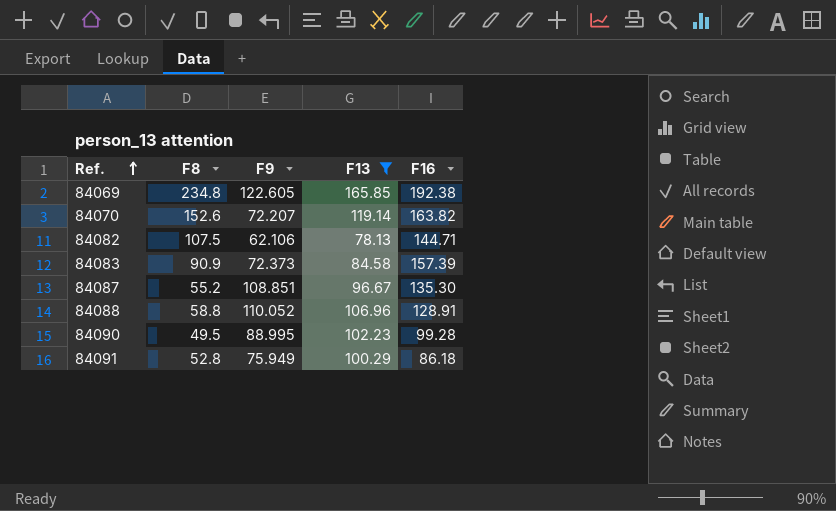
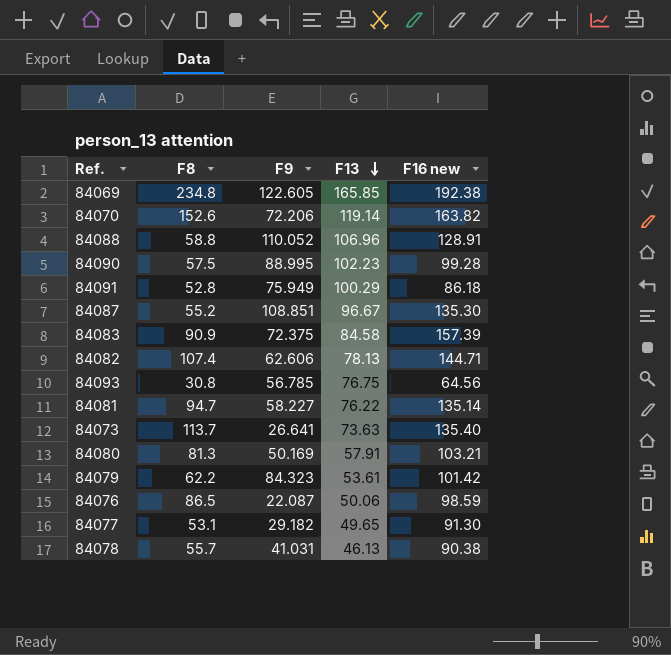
filter: F13 >= 78.13 -> none
row order: Ref. ascending -> F13 descending
column name: F16 -> F16 new
84070 | F9: 72.207 -> 72.206
84090 | F8: 49.5 -> 57.5
84083 | F9: 72.373 -> 72.375
84082 | F8: 107.5 -> 107.4
84082 | F9: 62.106 -> 62.606

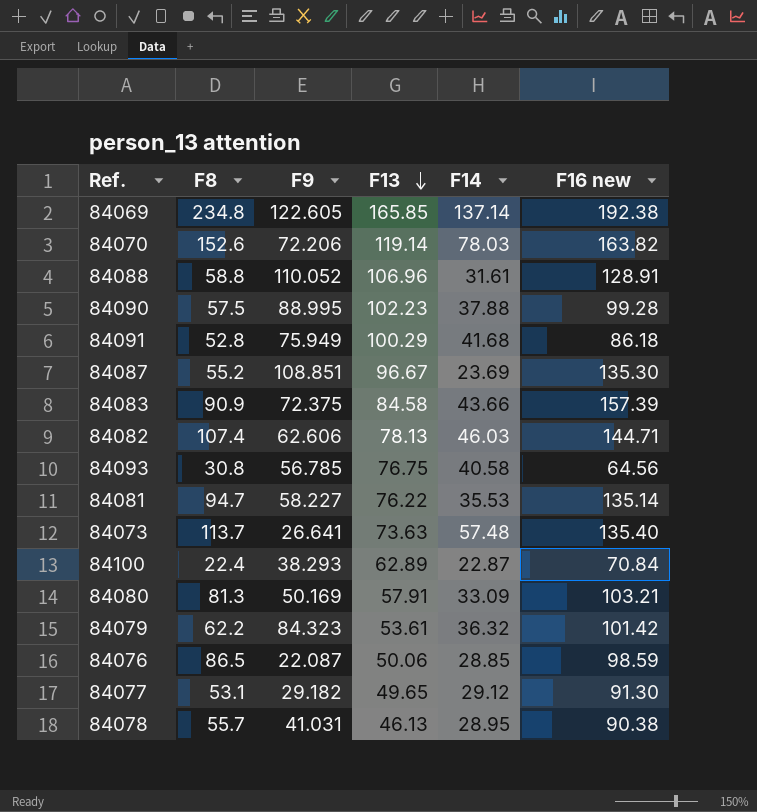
column F14 | position: none -> 5
row 84100: none -> 22.4 | 38.293 | 62.89 | 22.87 | 70.84

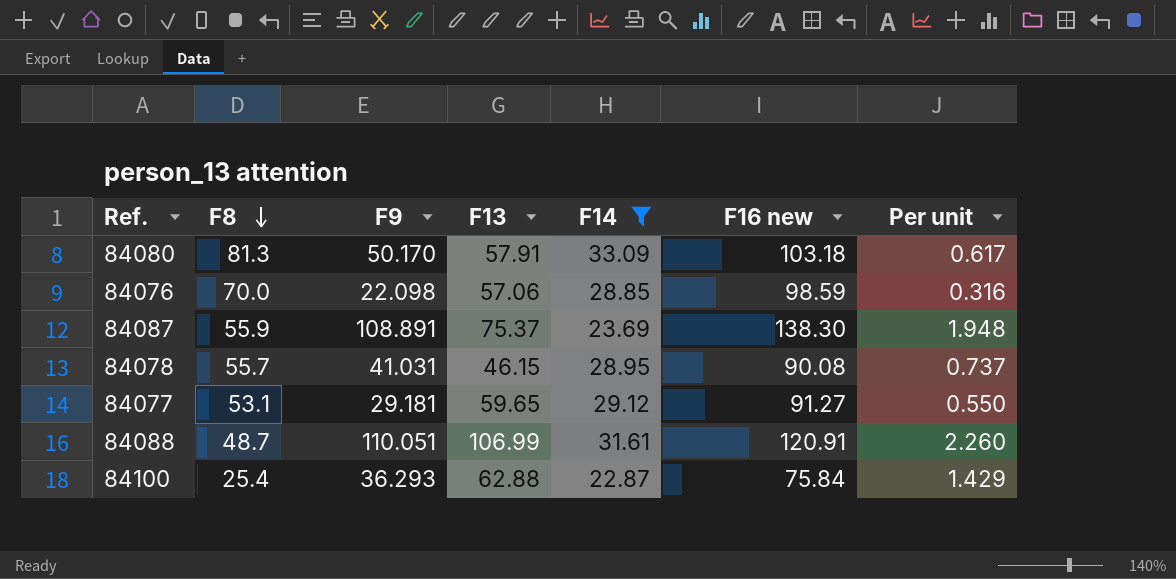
filter: none -> F14 <= 33.09
row order: F13 descending -> F8 descending
column Per unit | formula: none -> [F9] / [F8]
84080 | F9: 50.169 -> 50.170
84080 | F16 new: 103.21 -> 103.18
84076 | F8: 86.5 -> 70.0
84076 | F9: 22.087 -> 22.098
84076 | F13: 50.06 -> 57.06
84087 | F8: 55.2 -> 55.9
84087 | F9: 108.851 -> 108.891
84087 | F13: 96.67 -> 75.37
84087 | F16 new: 135.30 -> 138.30
84078 | F13: 46.13 -> 46.15
84078 | F16 new: 90.38 -> 90.08
84077 | F9: 29.182 -> 29.181
84077 | F13: 49.65 -> 59.65
84077 | F16 new: 91.30 -> 91.27
84088 | F8: 58.8 -> 48.7
84088 | F9: 110.052 -> 110.051
84088 | F13: 106.96 -> 106.99
84088 | F16 new: 128.91 -> 120.91
84100 | F8: 22.4 -> 25.4
84100 | F9: 38.293 -> 36.293
84100 | F13: 62.89 -> 62.88
84100 | F16 new: 70.84 -> 75.84

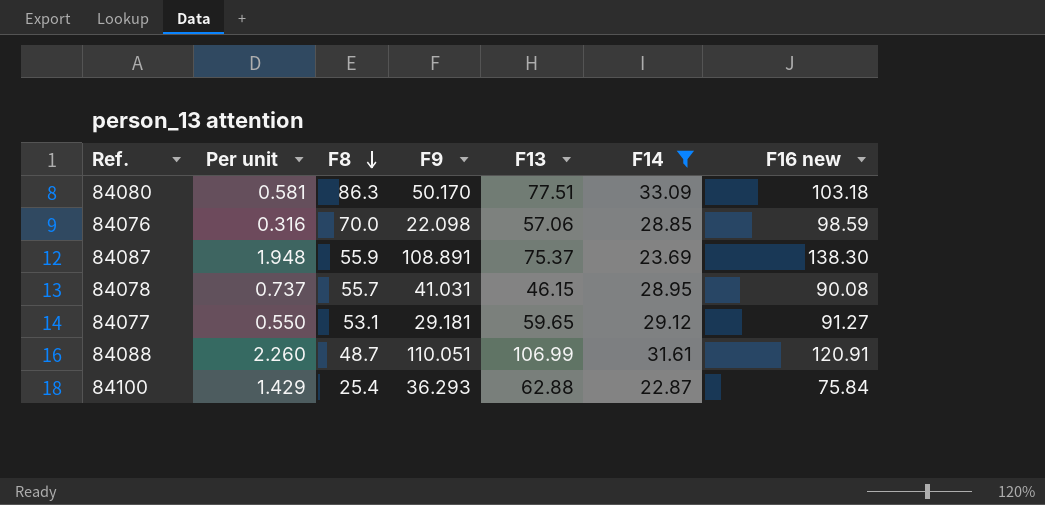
column Per unit | position: 7 -> 2
84080 | Per unit: 0.617 -> 0.581
84080 | F8: 81.3 -> 86.3
84080 | F13: 57.91 -> 77.51

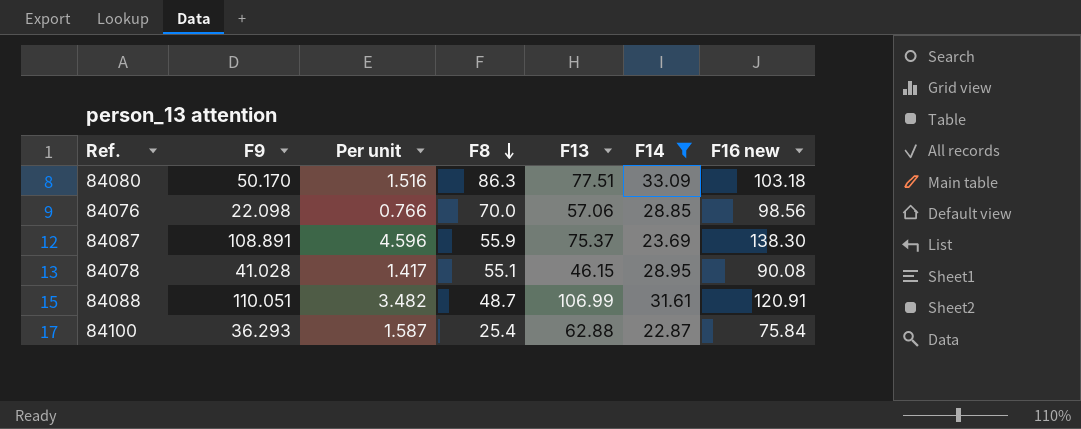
column F9 | position: 4 -> 2
column Per unit | formula: [F9] / [F8] -> [F9] / [F14]
row 84077: 0.550 | 53.1 | 29.181 | 59.65 | 29.12 | 91.27 -> none
84076 | F16 new: 98.59 -> 98.56
84078 | F9: 41.031 -> 41.028
84078 | F8: 55.7 -> 55.1

